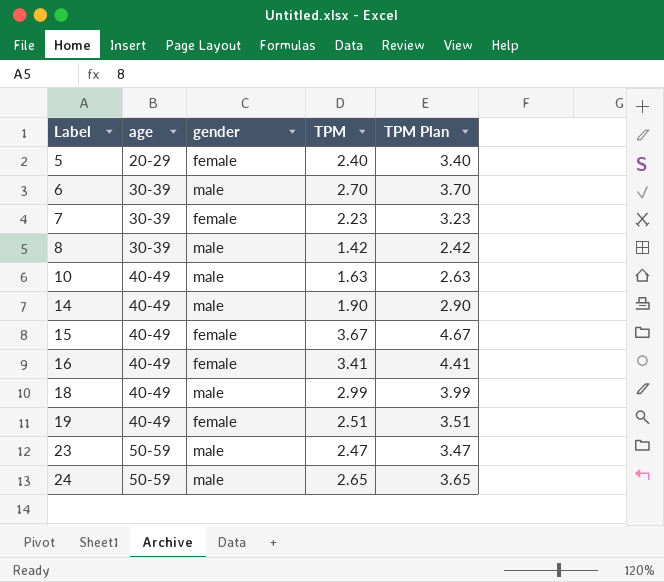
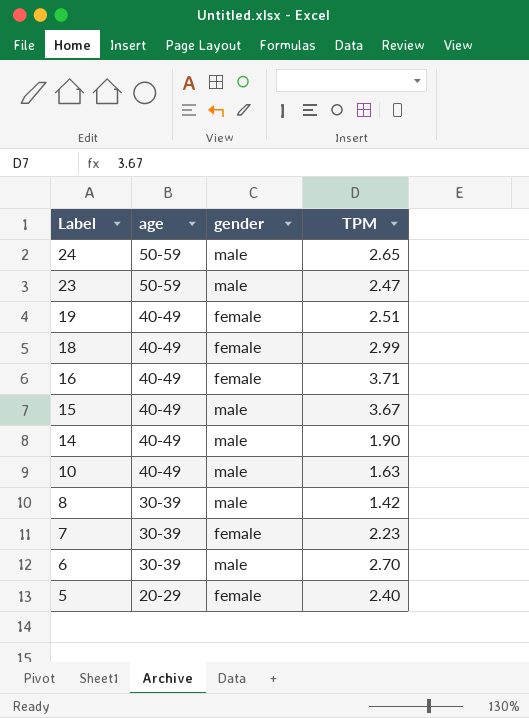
row order: Label ascending -> Label descending
column TPM Plan | formula: [TPM] + 1 -> none
18 | gender: male -> female
16 | TPM: 3.41 -> 3.71
15 | gender: female -> male

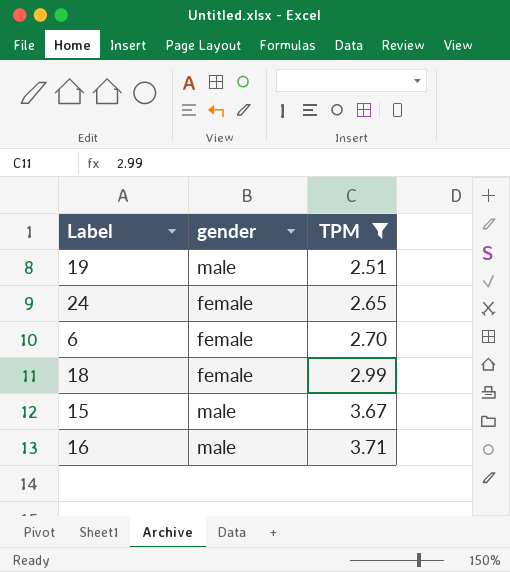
filter: none -> TPM >= 2.51
row order: Label descending -> TPM ascending
column age | position: 2 -> none
19 | gender: female -> male
24 | gender: male -> female
6 | gender: male -> female
16 | gender: female -> male

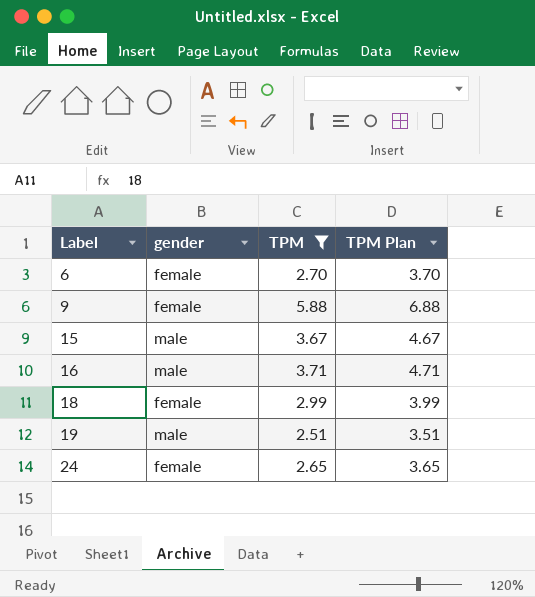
row order: TPM ascending -> Label ascending
column TPM Plan | formula: none -> [TPM] + 1
row 9: none -> female | 5.88 | 6.88

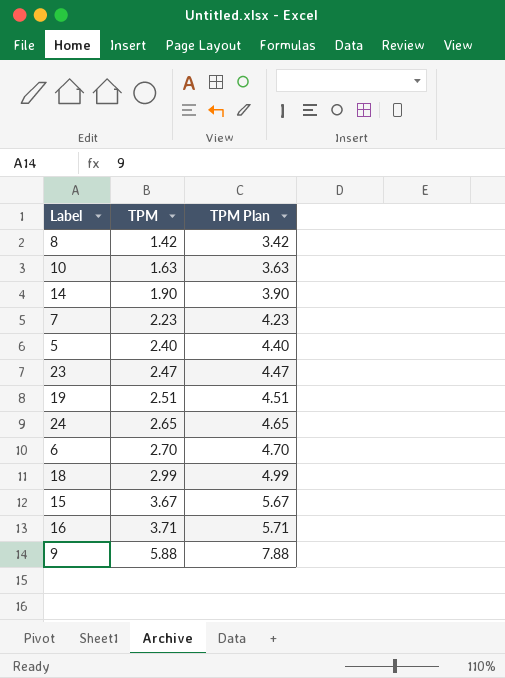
filter: TPM >= 2.51 -> none
row order: Label ascending -> TPM ascending
column gender | position: 2 -> none
column TPM Plan | formula: [TPM] + 1 -> [TPM] + 2

